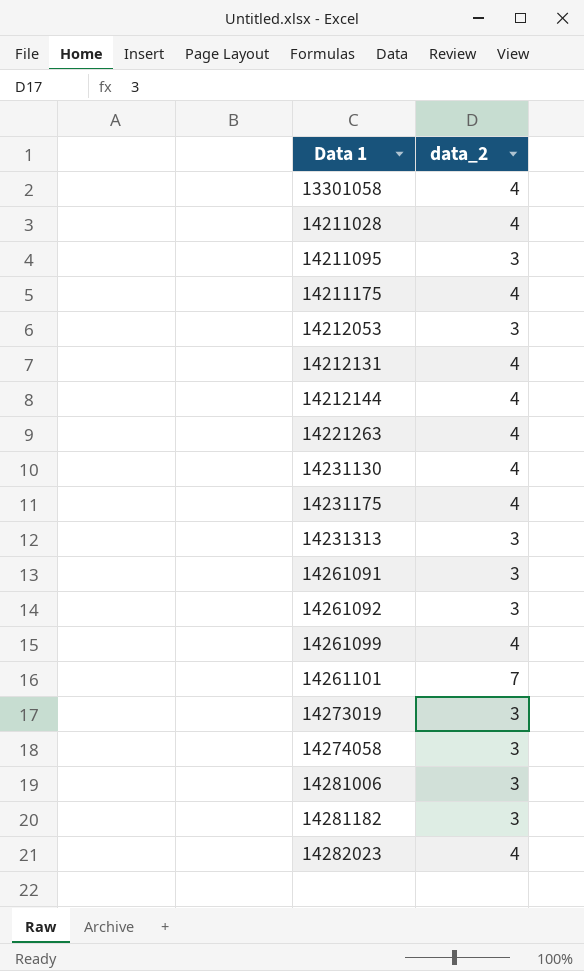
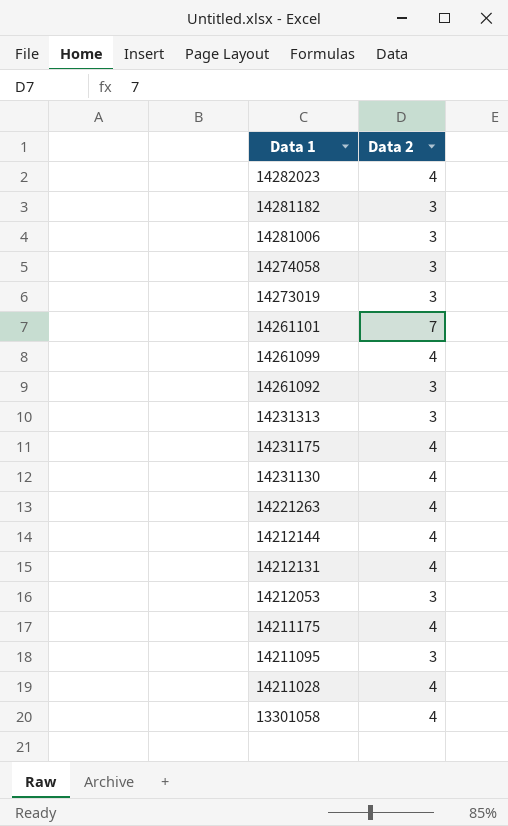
row order: Data 1 ascending -> Data 1 descending
column name: data_2 -> Data 2
row 14261091: 3 -> none

